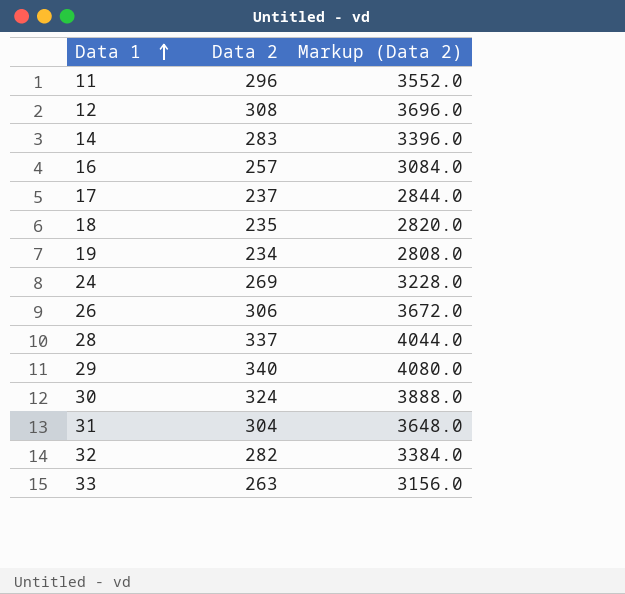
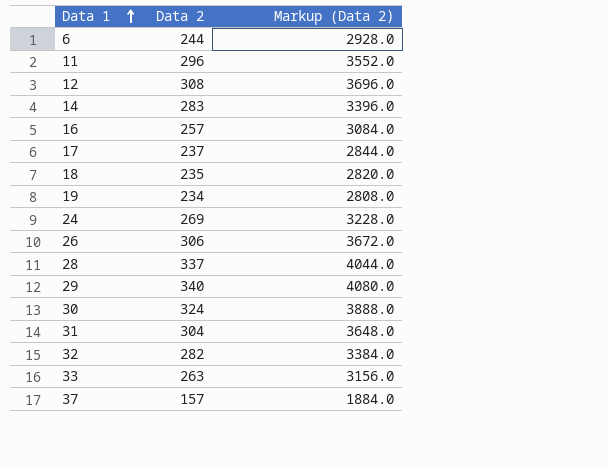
row 6: none -> 244 | 2928.0
row 37: none -> 157 | 1884.0

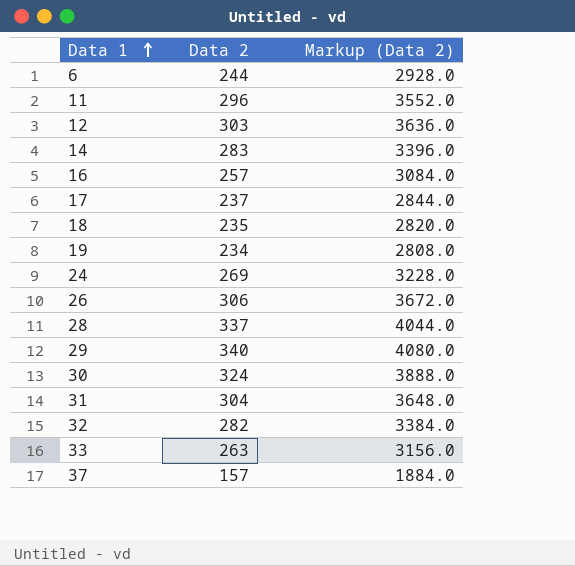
12 | Data 2: 308 -> 303
12 | Markup (Data 2): 3696.0 -> 3636.0

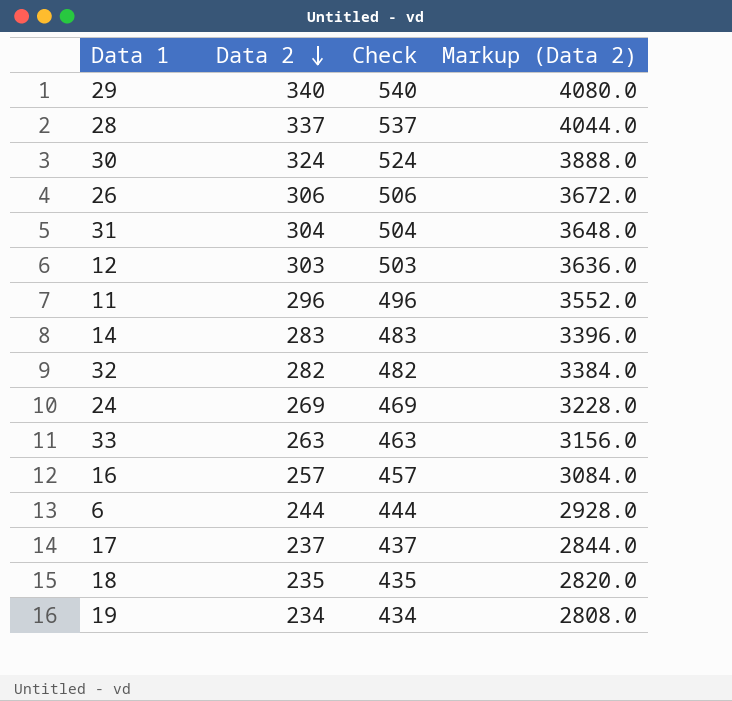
row order: Data 1 ascending -> Data 2 descending
column Check | formula: none -> [Data 2] + 200
row 37: 157 | 1884.0 -> none

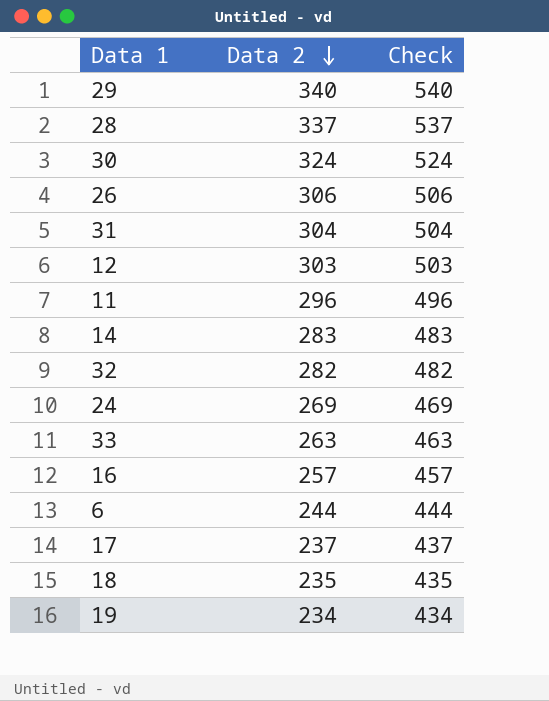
column Markup (Data 2) | formula: [Data 2] * 12 -> none

